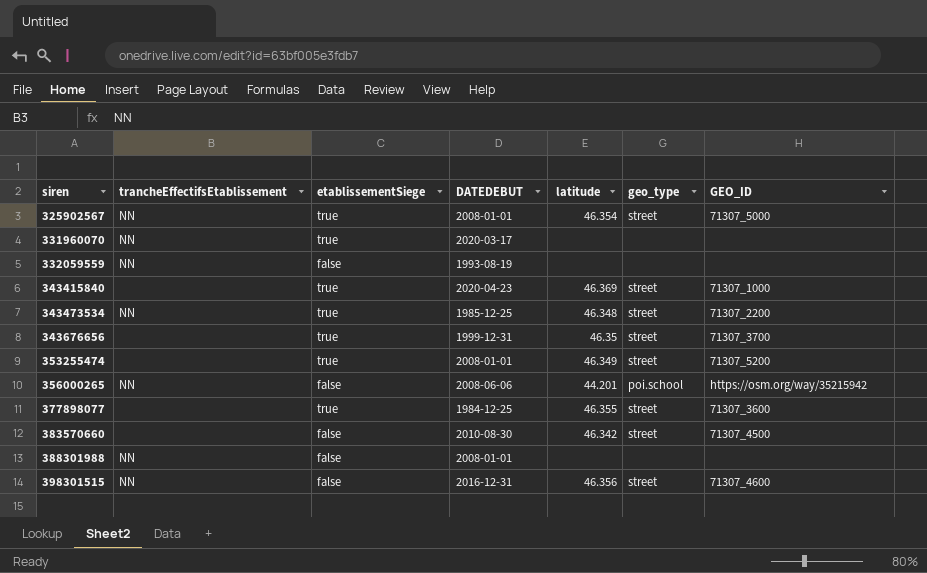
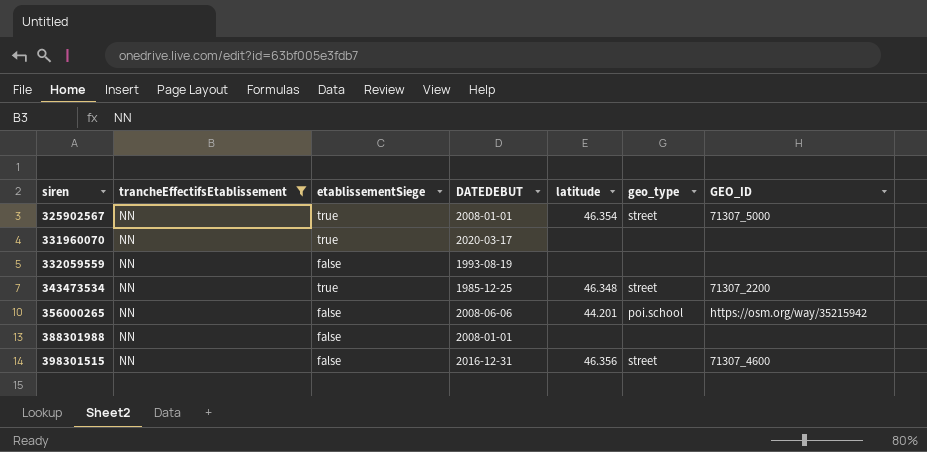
filter: none -> trancheEffectifsEtablissement = NN

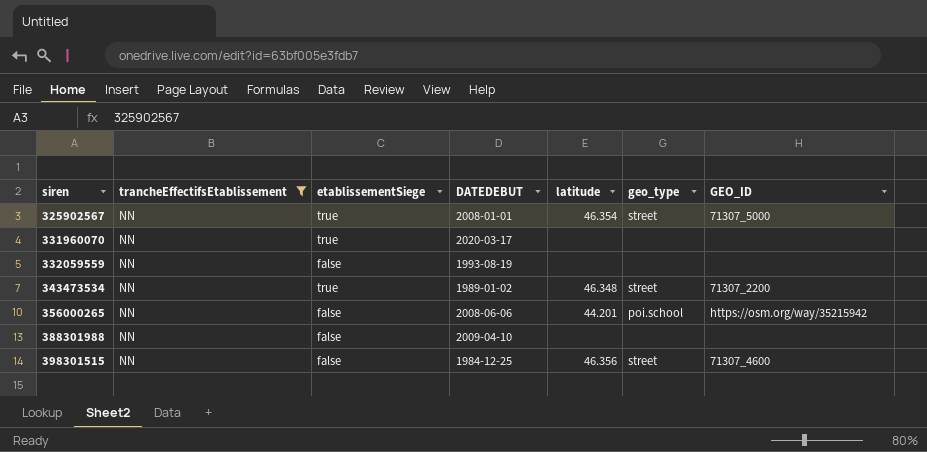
343473534 | DATEDEBUT: 1985-12-25 -> 1989-01-02
388301988 | DATEDEBUT: 2008-01-01 -> 2009-04-10
398301515 | DATEDEBUT: 2016-12-31 -> 1984-12-25

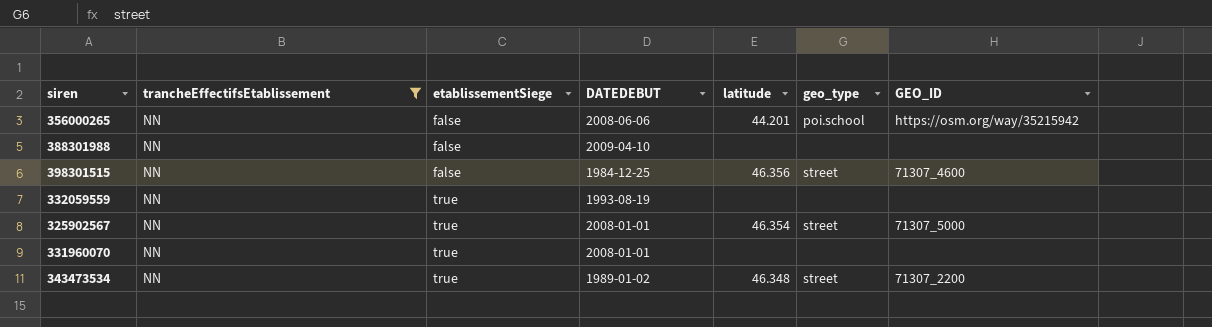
row order: siren ascending -> etablissementSiege ascending
332059559 | etablissementSiege: false -> true
331960070 | DATEDEBUT: 2020-03-17 -> 2008-01-01

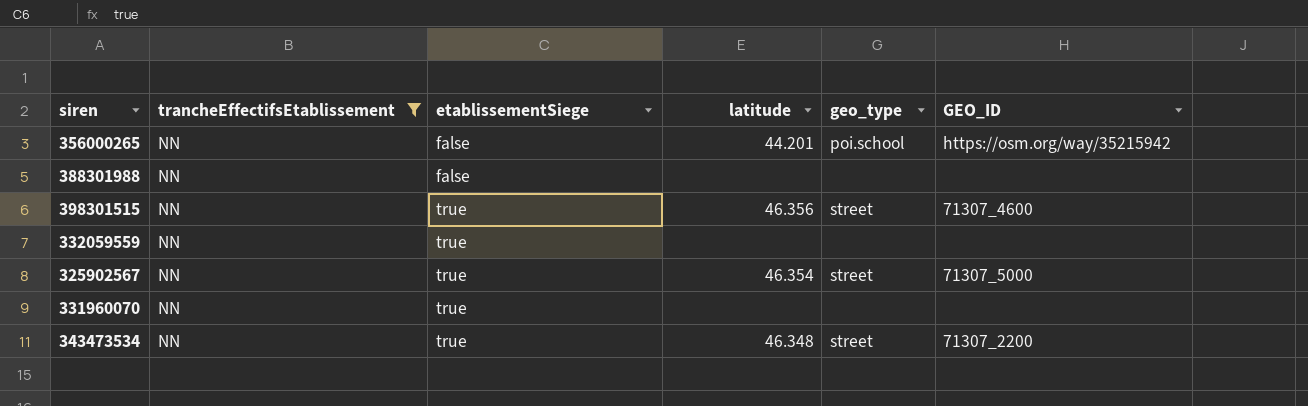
column DATEDEBUT | position: 4 -> none
398301515 | etablissementSiege: false -> true

